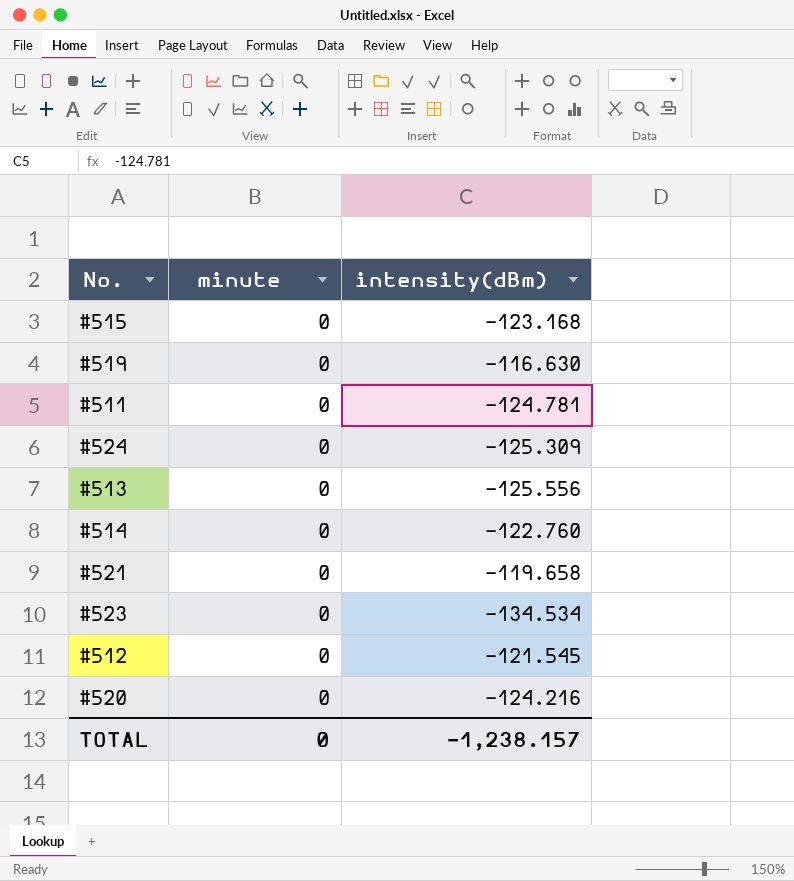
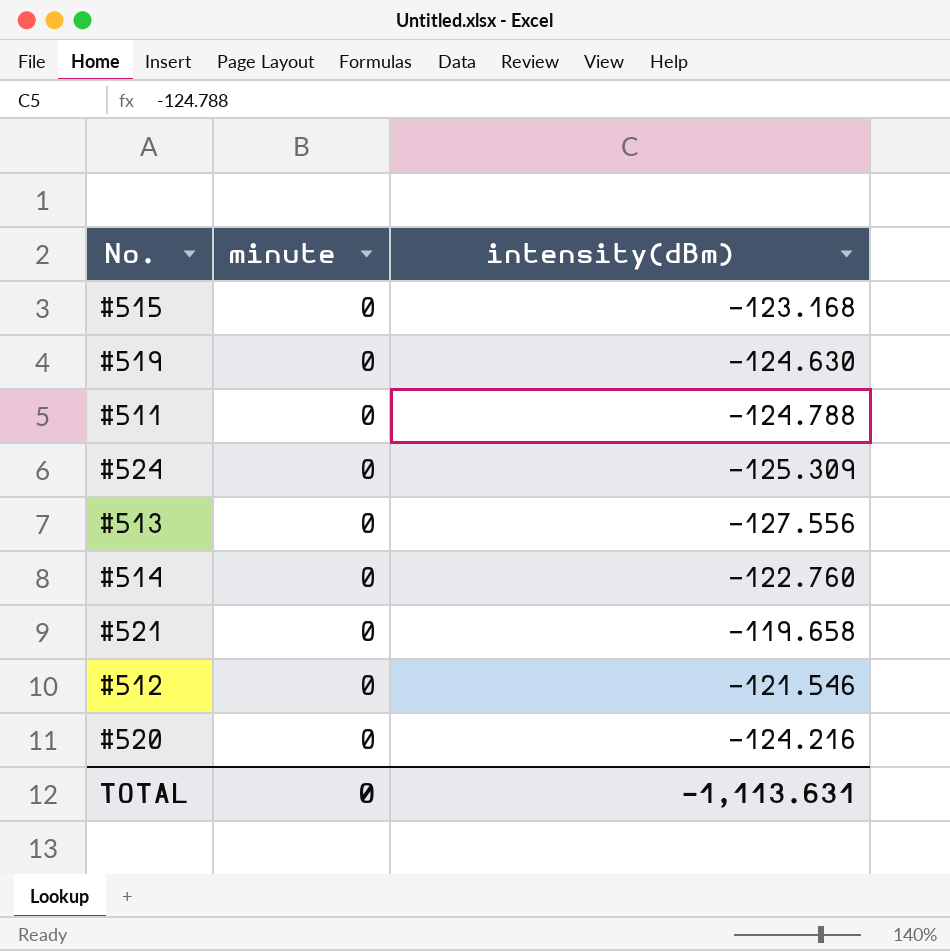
row #523: 0 | -134.534 -> none
#519 | intensity(dBm): -116.630 -> -124.630
#511 | intensity(dBm): -124.781 -> -124.788
#513 | intensity(dBm): -125.556 -> -127.556
#512 | intensity(dBm): -121.545 -> -121.546
TOTAL | intensity(dBm): -1,238.157 -> -1,113.631

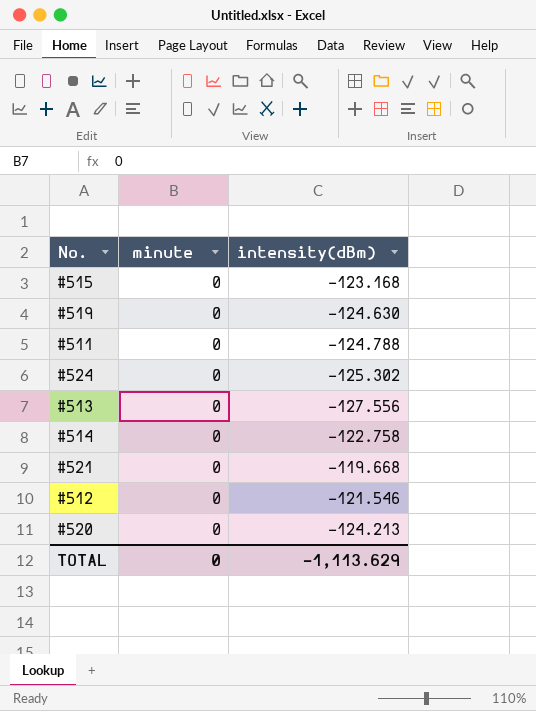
#524 | intensity(dBm): -125.309 -> -125.302
#514 | intensity(dBm): -122.760 -> -122.758
#521 | intensity(dBm): -119.658 -> -119.668
#520 | intensity(dBm): -124.216 -> -124.213
TOTAL | intensity(dBm): -1,113.631 -> -1,113.629

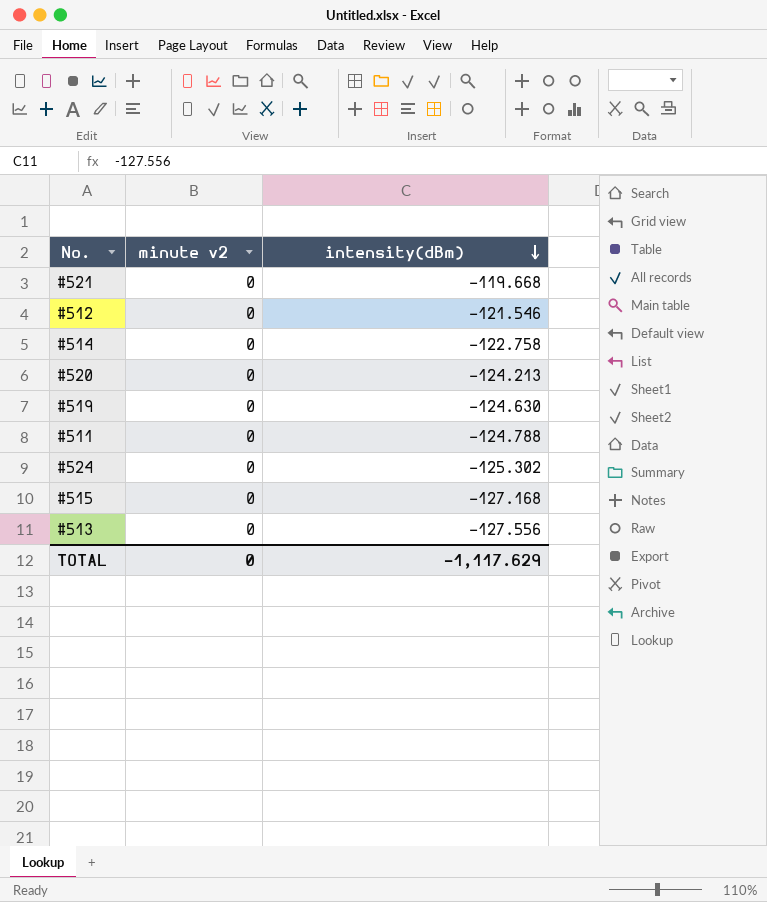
row order: none -> intensity(dBm) descending
column name: minute -> minute v2
#515 | intensity(dBm): -123.168 -> -127.168
TOTAL | intensity(dBm): -1,113.629 -> -1,117.629

